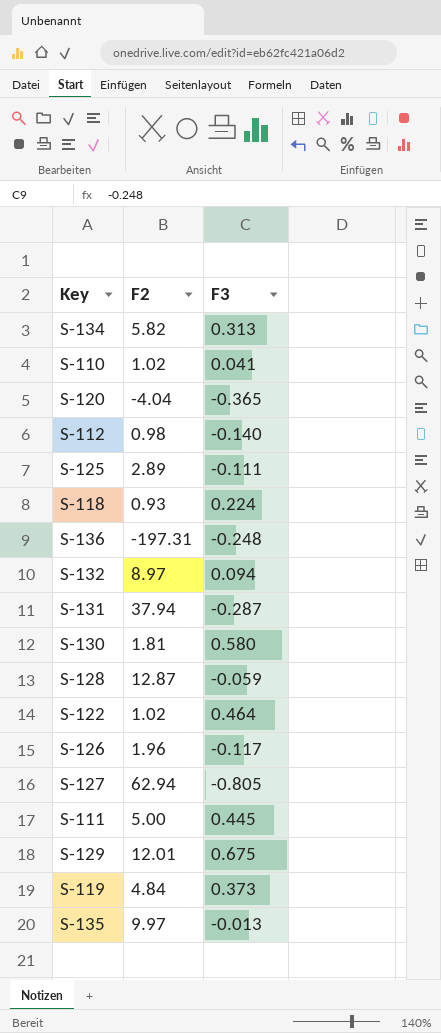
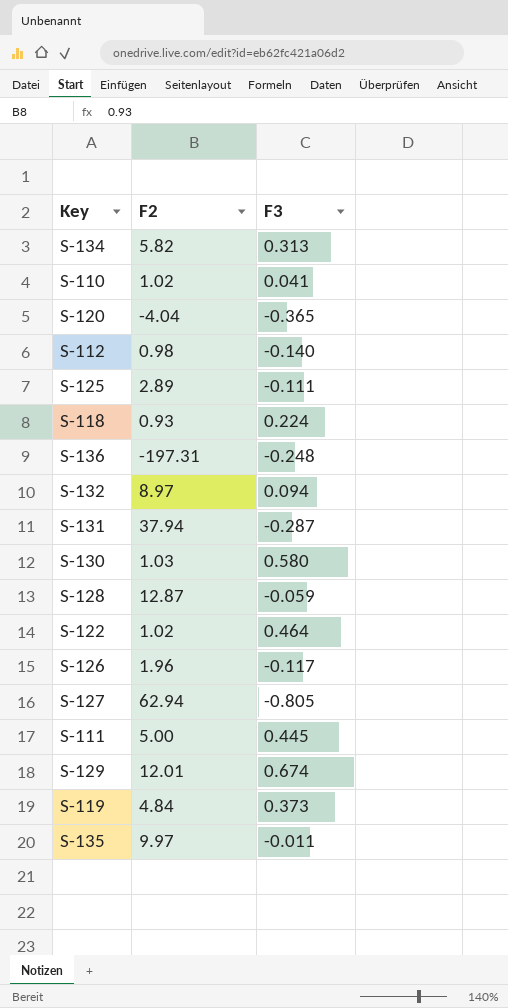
S-130 | F2: 1.81 -> 1.03
S-129 | F3: 0.675 -> 0.674
S-135 | F3: -0.013 -> -0.011

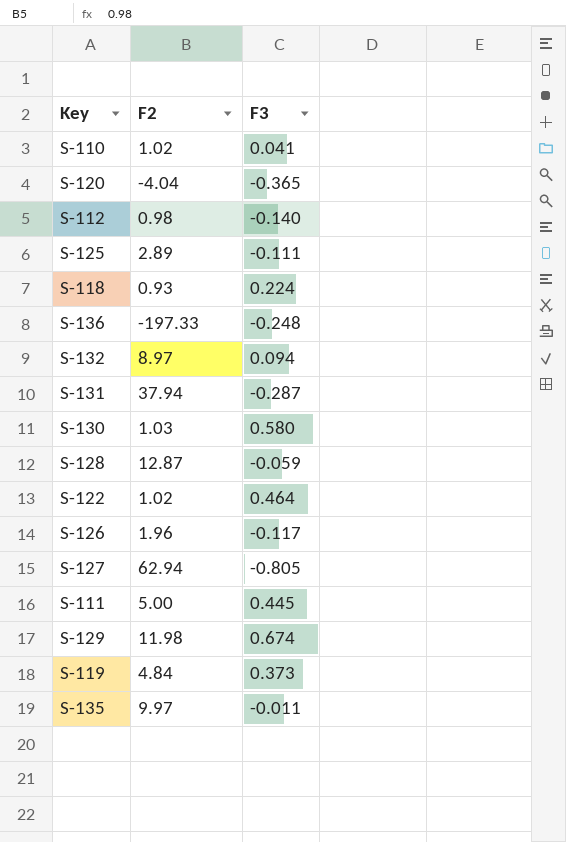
row S-134: 5.82 | 0.313 -> none
S-136 | F2: -197.31 -> -197.33
S-129 | F2: 12.01 -> 11.98

